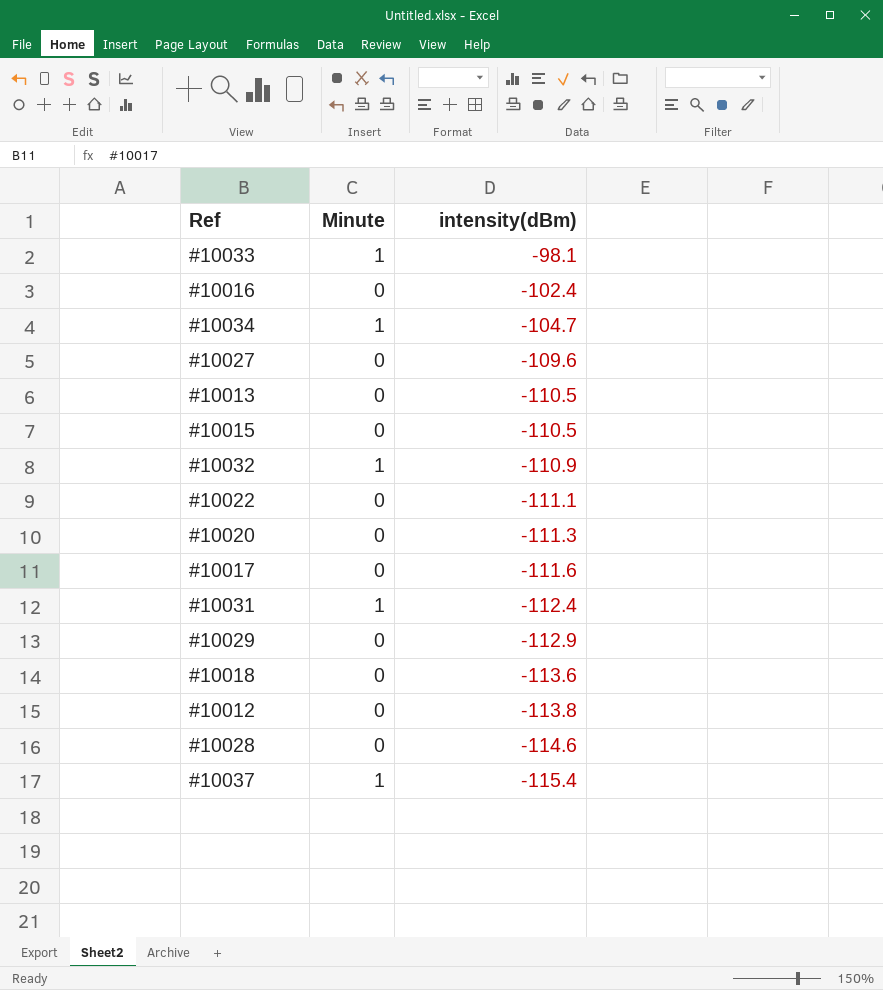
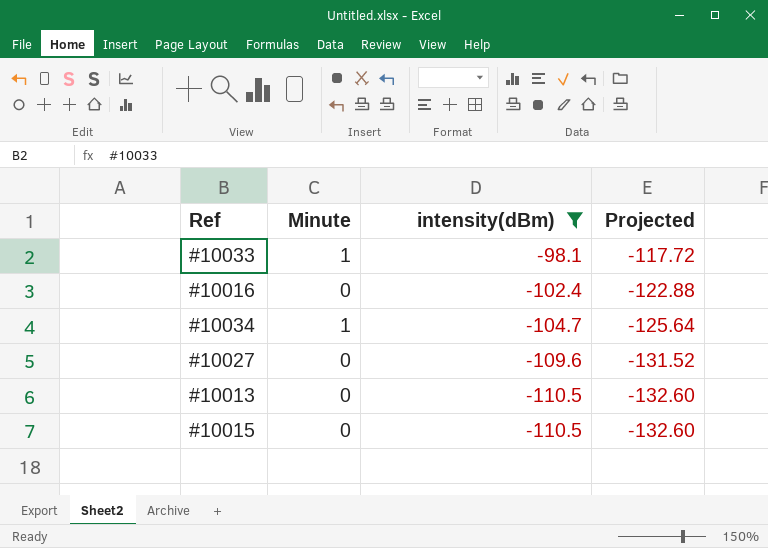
filter: none -> intensity(dBm) >= -110.5
column Projected | formula: none -> [intensity(dBm)] * 1.2

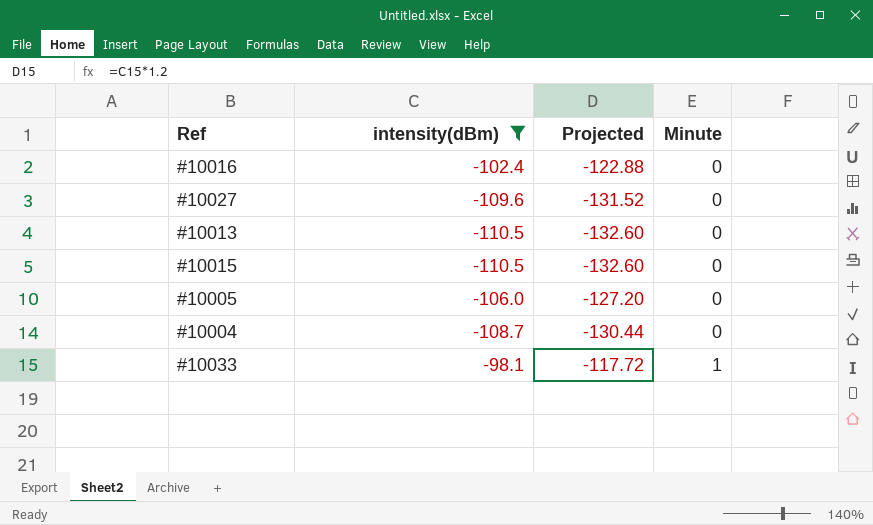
row order: intensity(dBm) descending -> Minute ascending
column Minute | position: 2 -> 4
row #10034: 1 | -104.7 | -125.64 -> none
row #10005: none -> -106.0 | -127.20 | 0
row #10004: none -> -108.7 | -130.44 | 0

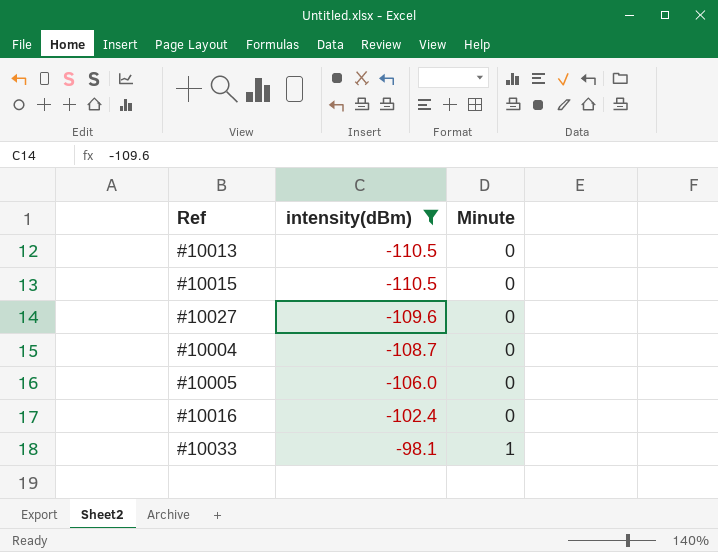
row order: Minute ascending -> intensity(dBm) ascending
column Projected | formula: [intensity(dBm)] * 1.2 -> none

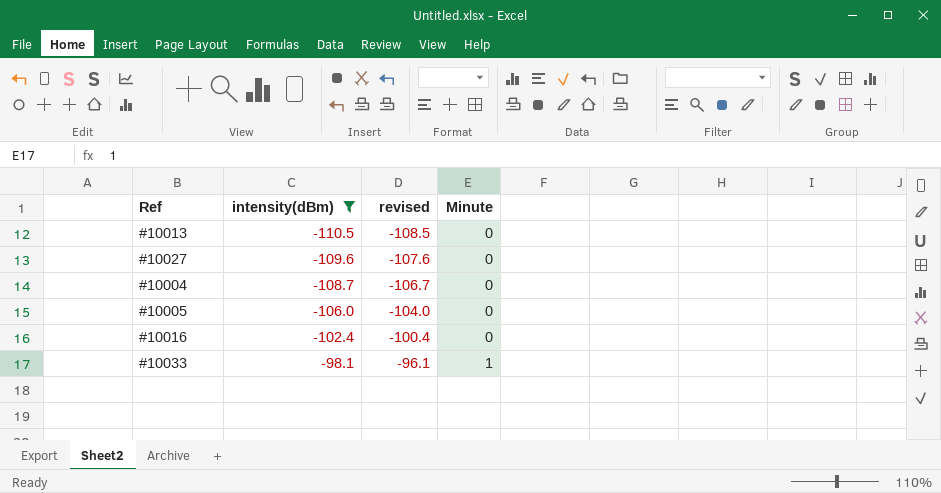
column revised | formula: none -> [intensity(dBm)] + 2
row #10015: -110.5 | 0 -> none

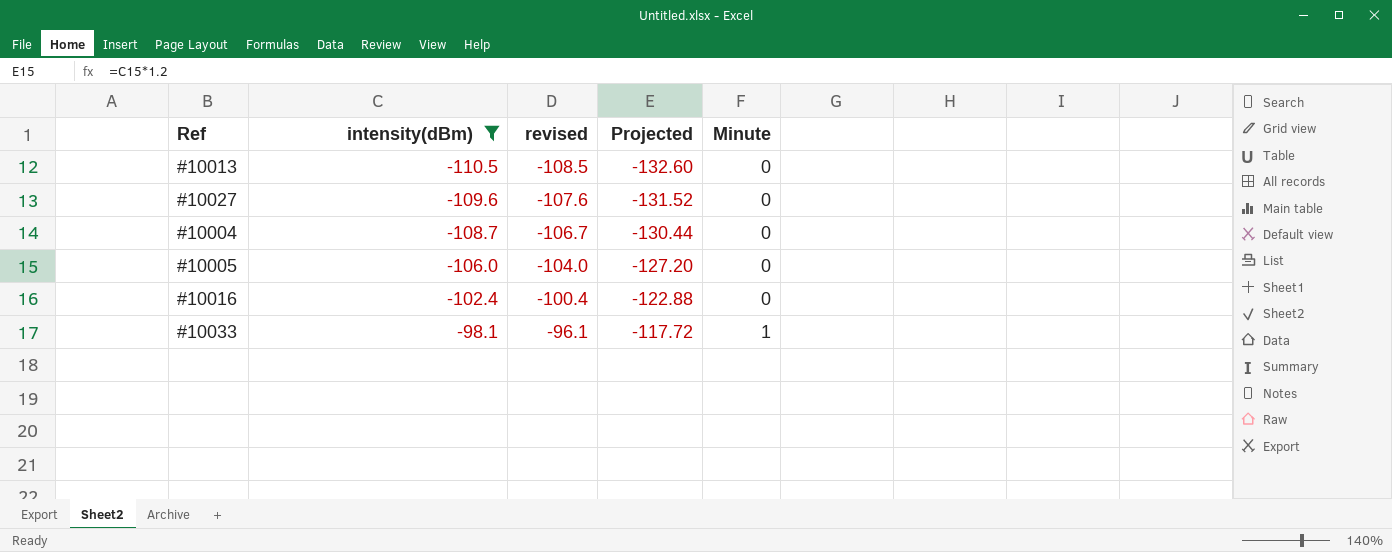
column Projected | formula: none -> [intensity(dBm)] * 1.2

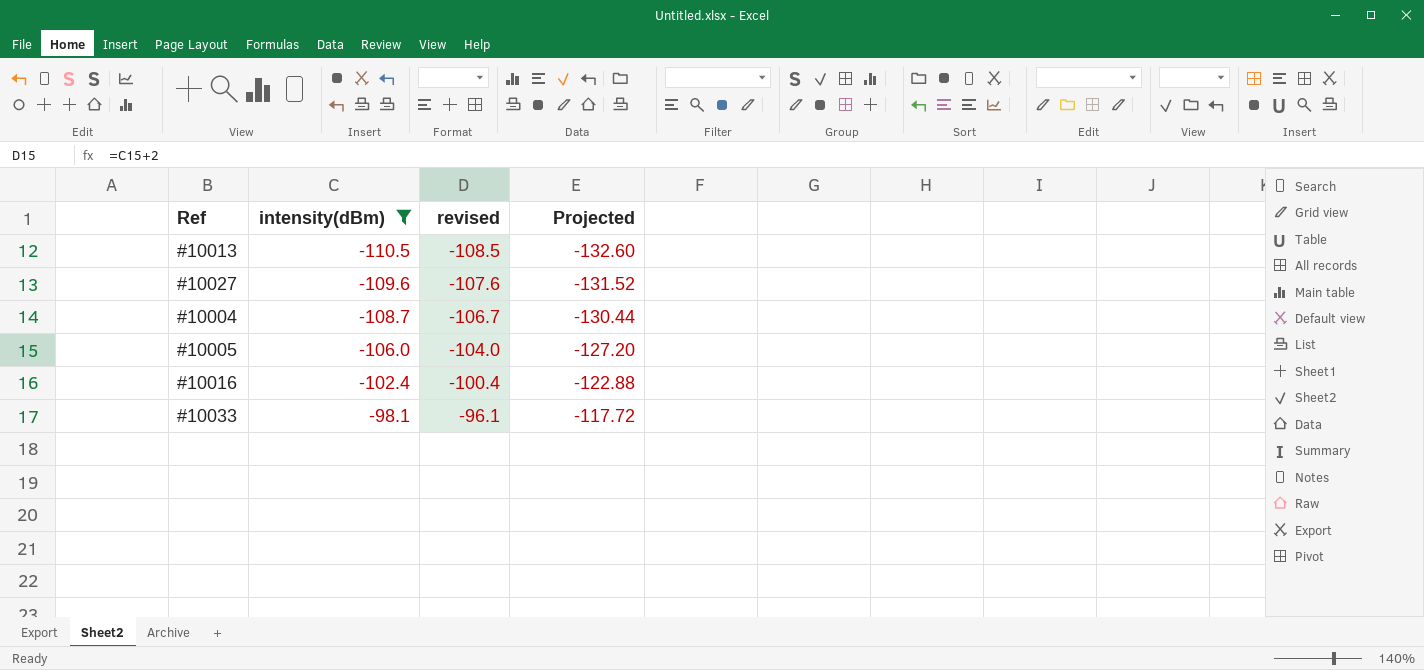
column Minute | position: 5 -> none

